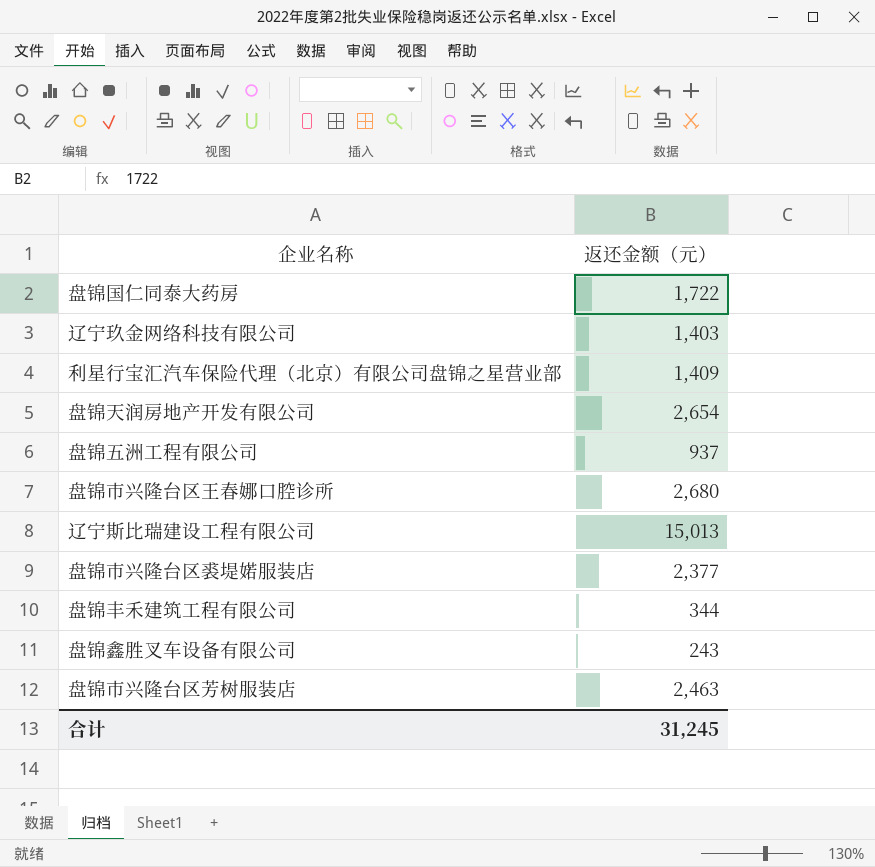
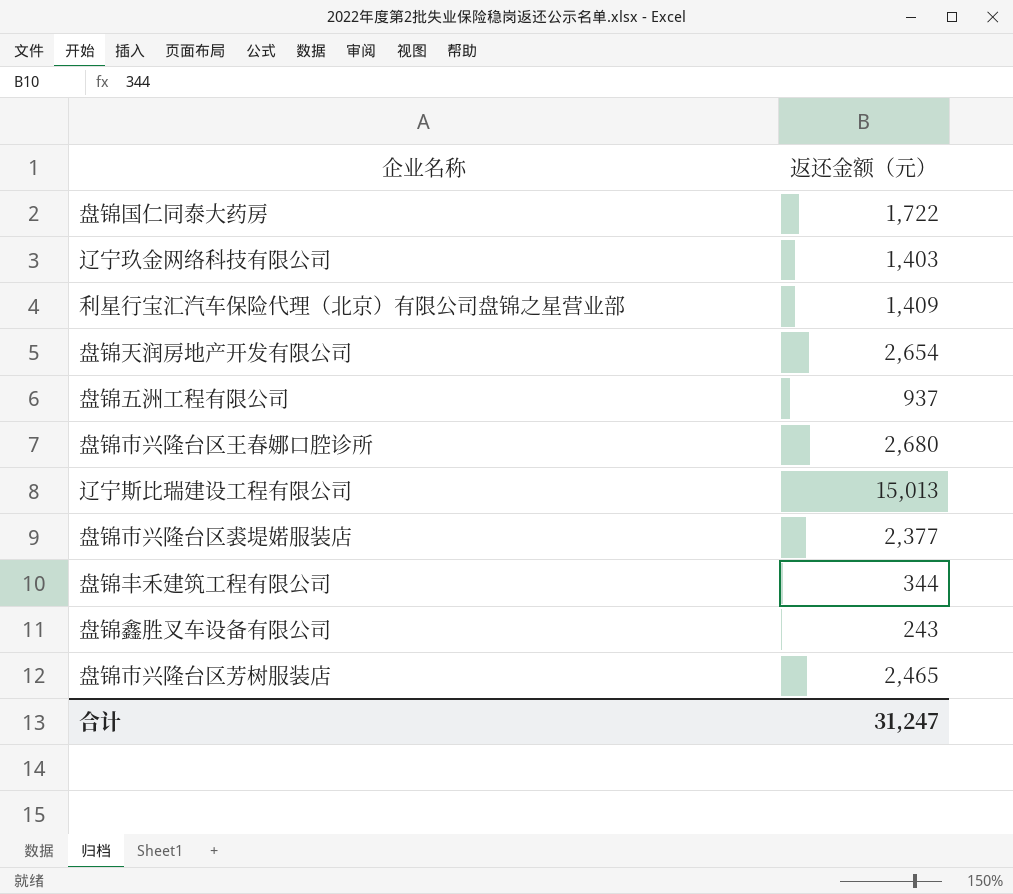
盘锦市兴隆台区芳树服装店 | 返还金额（元）: 2,463 -> 2,465
合计 | 返还金额（元）: 31,245 -> 31,247

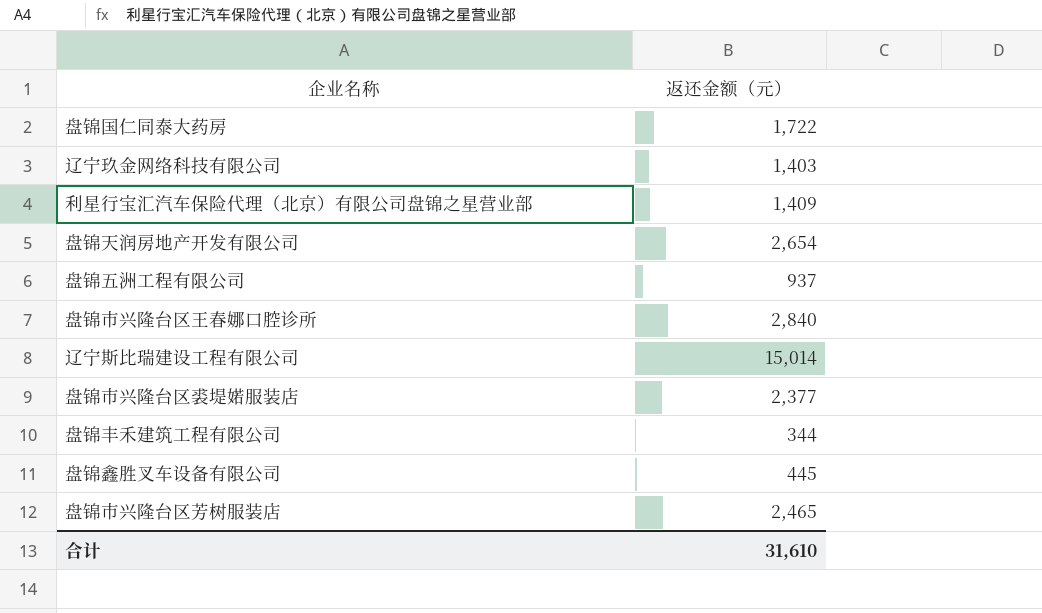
盘锦市兴隆台区王春娜口腔诊所 | 返还金额（元）: 2,680 -> 2,840
辽宁斯比瑞建设工程有限公司 | 返还金额（元）: 15,013 -> 15,014
盘锦鑫胜叉车设备有限公司 | 返还金额（元）: 243 -> 445
合计 | 返还金额（元）: 31,247 -> 31,610

